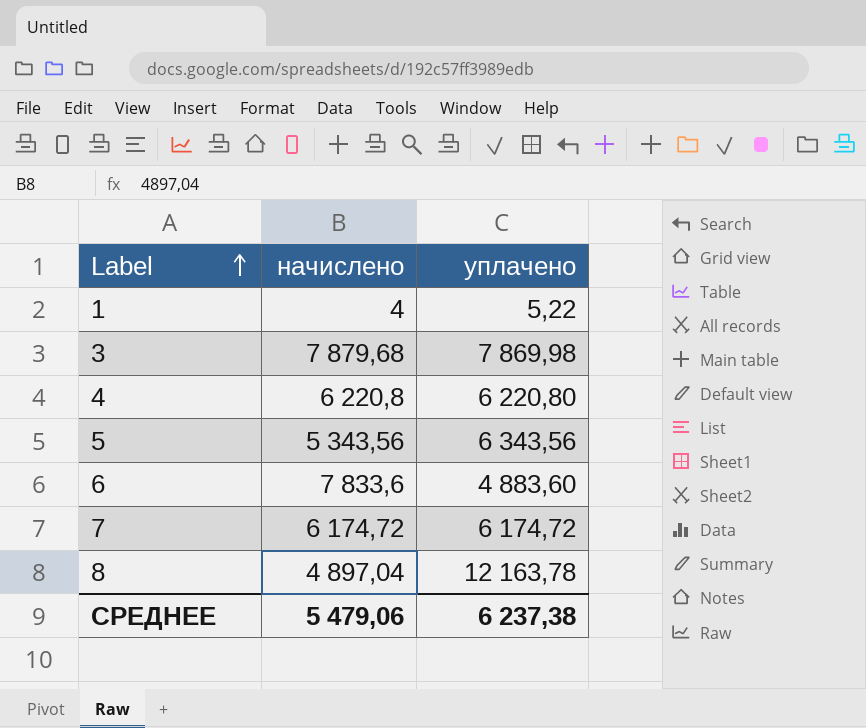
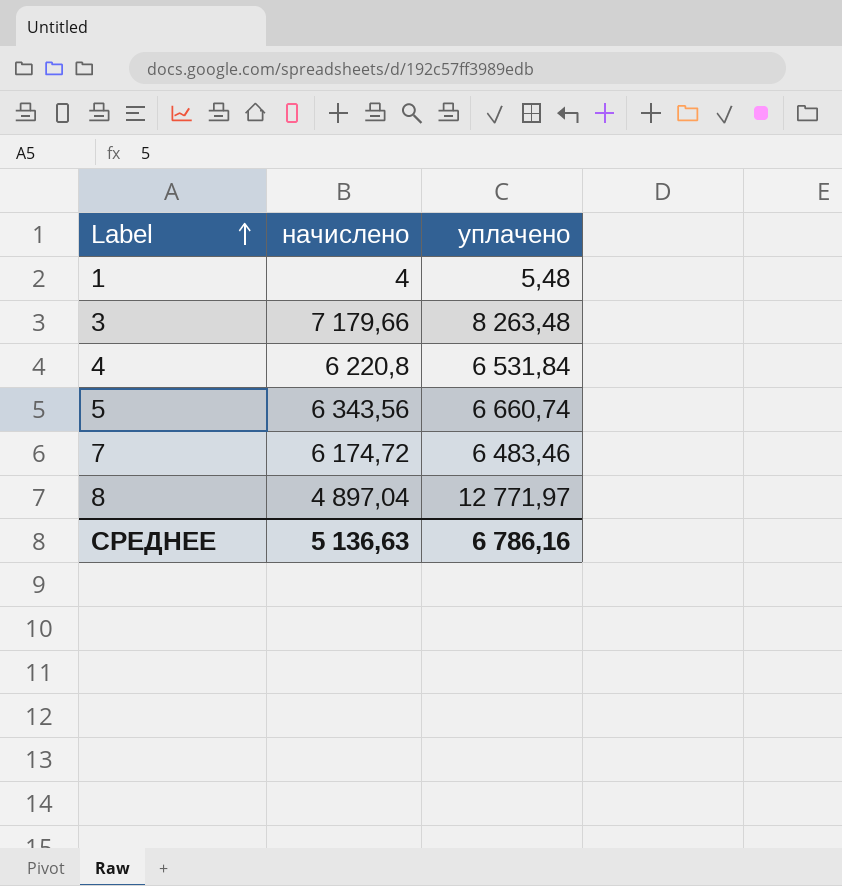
row 6: 7 833,6 | 4 883,60 -> none
1 | уплачено: 5,22 -> 5,48
3 | начислено: 7 879,68 -> 7 179,66
3 | уплачено: 7 869,98 -> 8 263,48
4 | уплачено: 6 220,80 -> 6 531,84
5 | начислено: 5 343,56 -> 6 343,56
5 | уплачено: 6 343,56 -> 6 660,74
7 | уплачено: 6 174,72 -> 6 483,46
8 | уплачено: 12 163,78 -> 12 771,97
СРЕДНЕЕ | начислено: 5 479,06 -> 5 136,63
СРЕДНЕЕ | уплачено: 6 237,38 -> 6 786,16

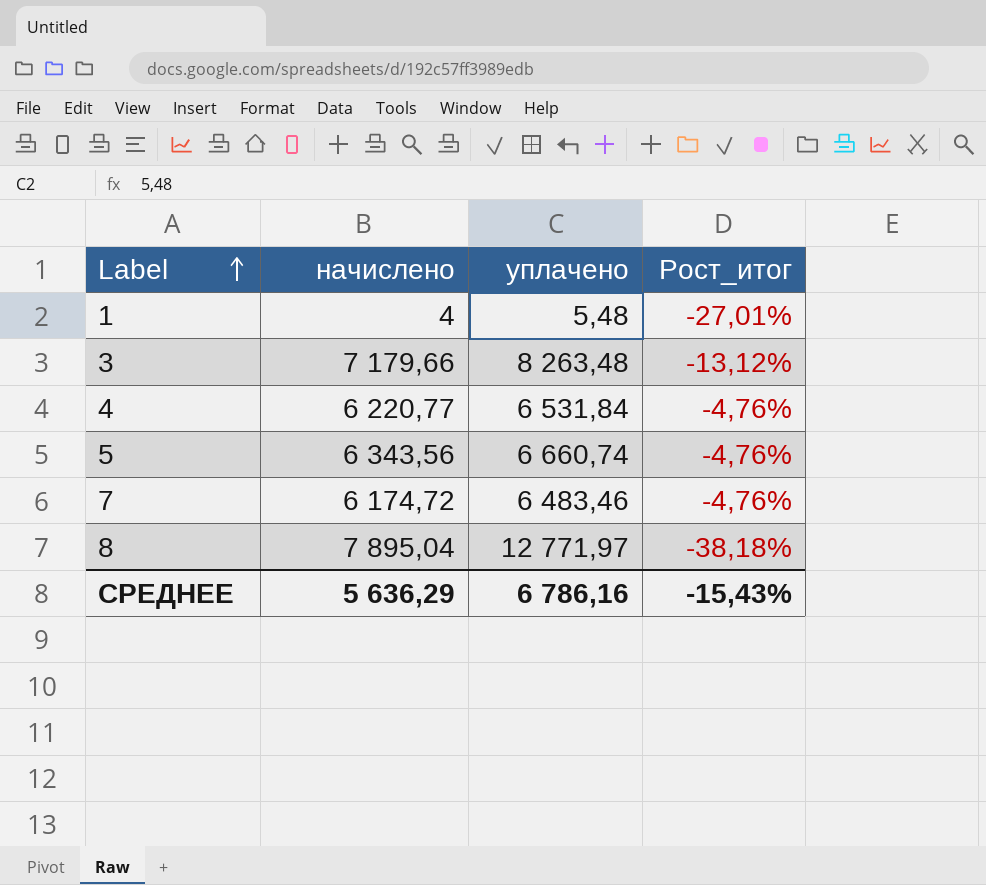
column Рост_итог | formula: none -> ([начислено] - [уплачено]) / [уплачено]
4 | начислено: 6 220,8 -> 6 220,77
8 | начислено: 4 897,04 -> 7 895,04
СРЕДНЕЕ | начислено: 5 136,63 -> 5 636,29

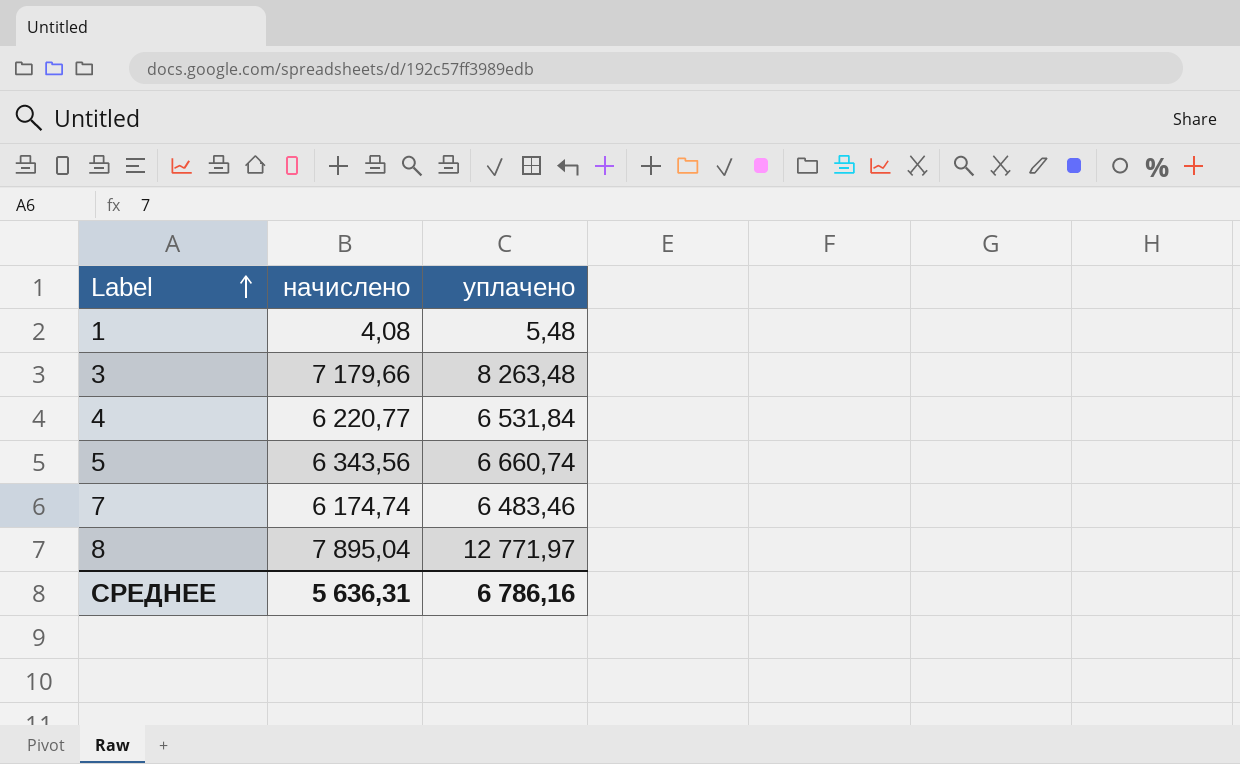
column Рост_итог | formula: ([начислено] - [уплачено]) / [уплачено] -> none
1 | начислено: 4 -> 4,08
7 | начислено: 6 174,72 -> 6 174,74
СРЕДНЕЕ | начислено: 5 636,29 -> 5 636,31

